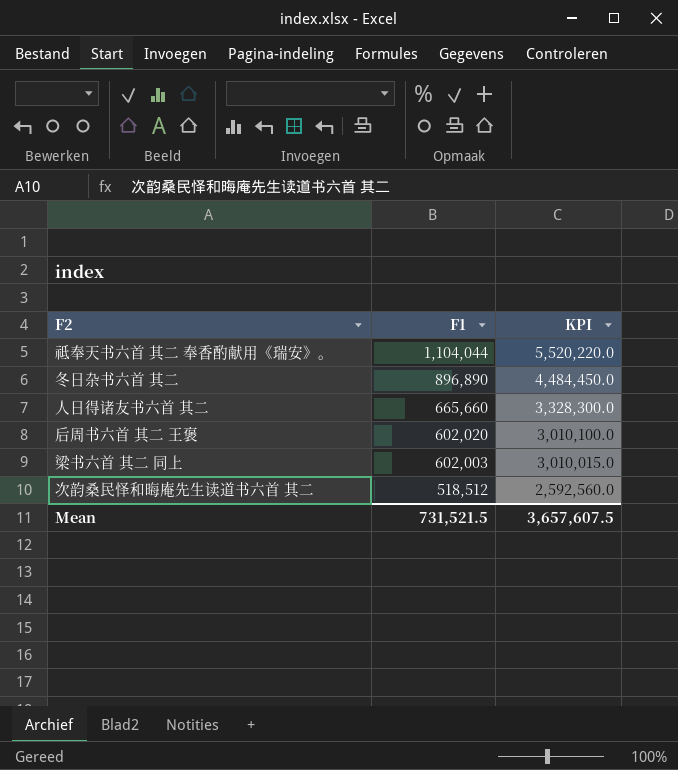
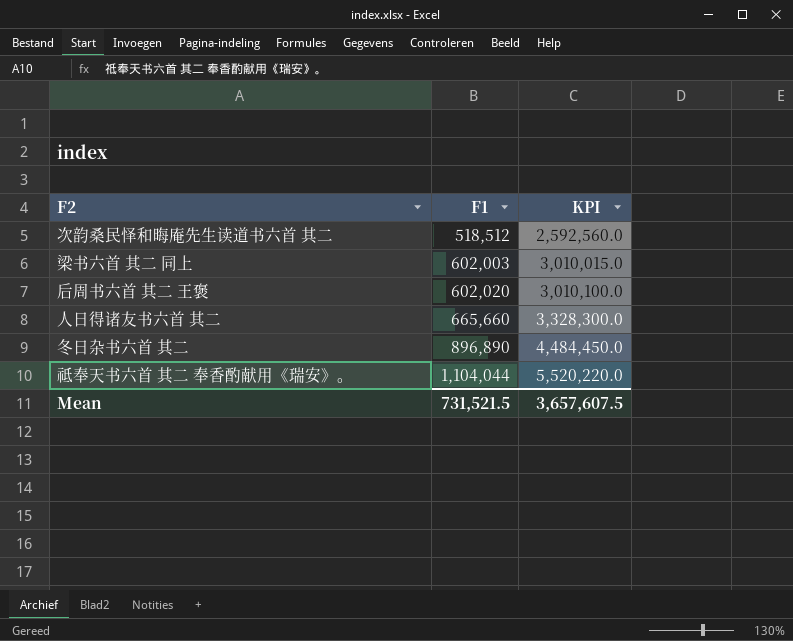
row order: F1 descending -> F1 ascending

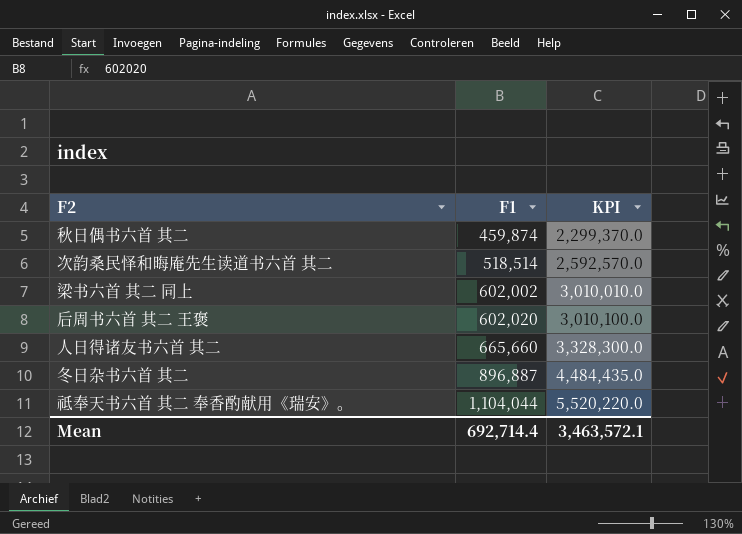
row 秋日偶书六首 其二: none -> 459,874 | 2,299,370.0
次韵桑民怿和晦庵先生读道书六首 其二 | F1: 518,512 -> 518,514
次韵桑民怿和晦庵先生读道书六首 其二 | KPI: 2,592,560.0 -> 2,592,570.0
梁书六首 其二 同上 | F1: 602,003 -> 602,002
梁书六首 其二 同上 | KPI: 3,010,015.0 -> 3,010,010.0
冬日杂书六首 其二 | F1: 896,890 -> 896,887
冬日杂书六首 其二 | KPI: 4,484,450.0 -> 4,484,435.0
Mean | F1: 731,521.5 -> 692,714.4
Mean | KPI: 3,657,607.5 -> 3,463,572.1

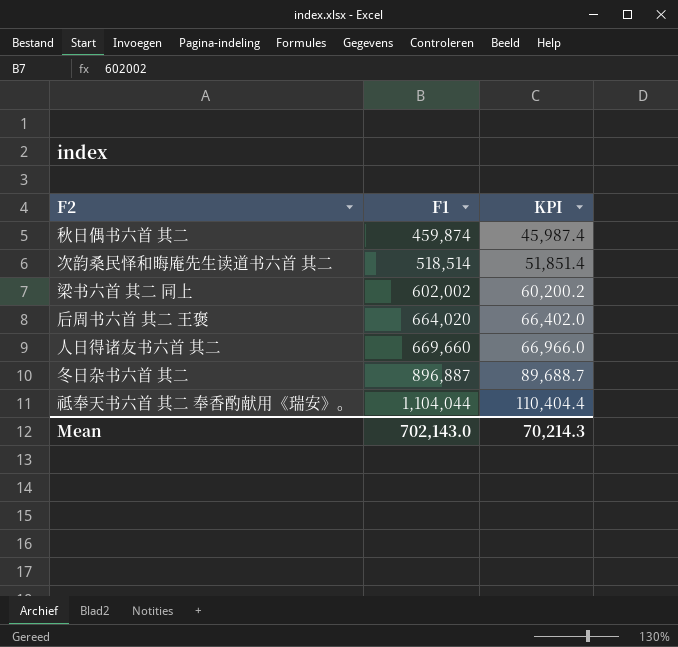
column KPI | formula: [F1] * 5 -> [F1] * 0.1
后周书六首 其二 王褒 | F1: 602,020 -> 664,020
人日得诸友书六首 其二 | F1: 665,660 -> 669,660
Mean | F1: 692,714.4 -> 702,143.0
Mean | KPI: 3,463,572.1 -> 70,214.3

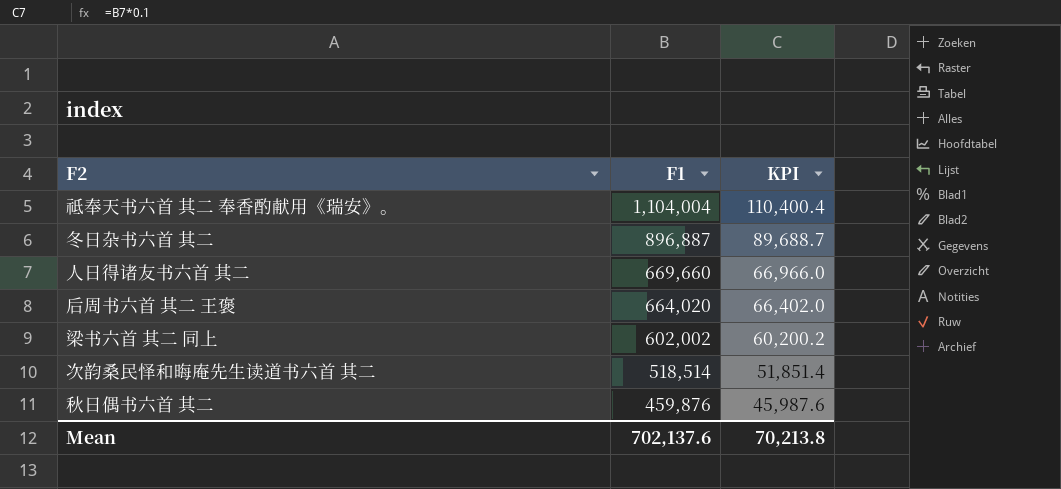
row order: F1 ascending -> F1 descending
祗奉天书六首 其二 奉香酌献用《瑞安》。 | F1: 1,104,044 -> 1,104,004
祗奉天书六首 其二 奉香酌献用《瑞安》。 | KPI: 110,404.4 -> 110,400.4
秋日偶书六首 其二 | F1: 459,874 -> 459,876
秋日偶书六首 其二 | KPI: 45,987.4 -> 45,987.6
Mean | F1: 702,143.0 -> 702,137.6
Mean | KPI: 70,214.3 -> 70,213.8

